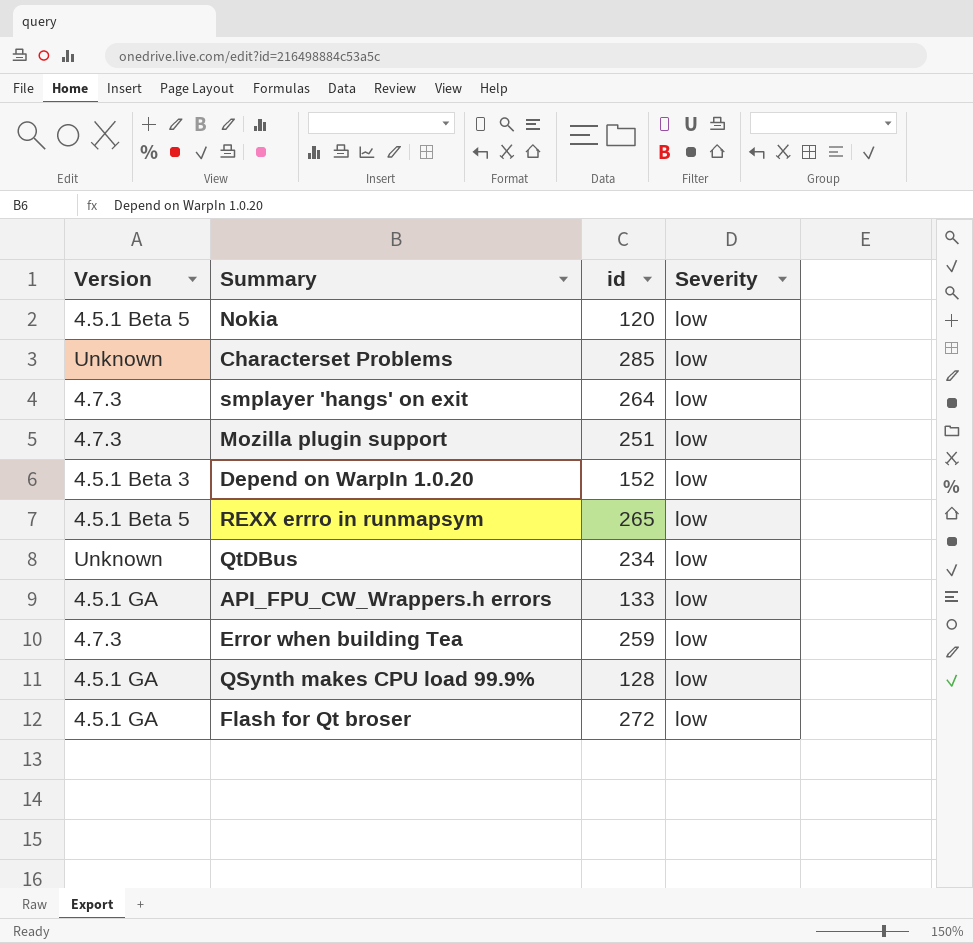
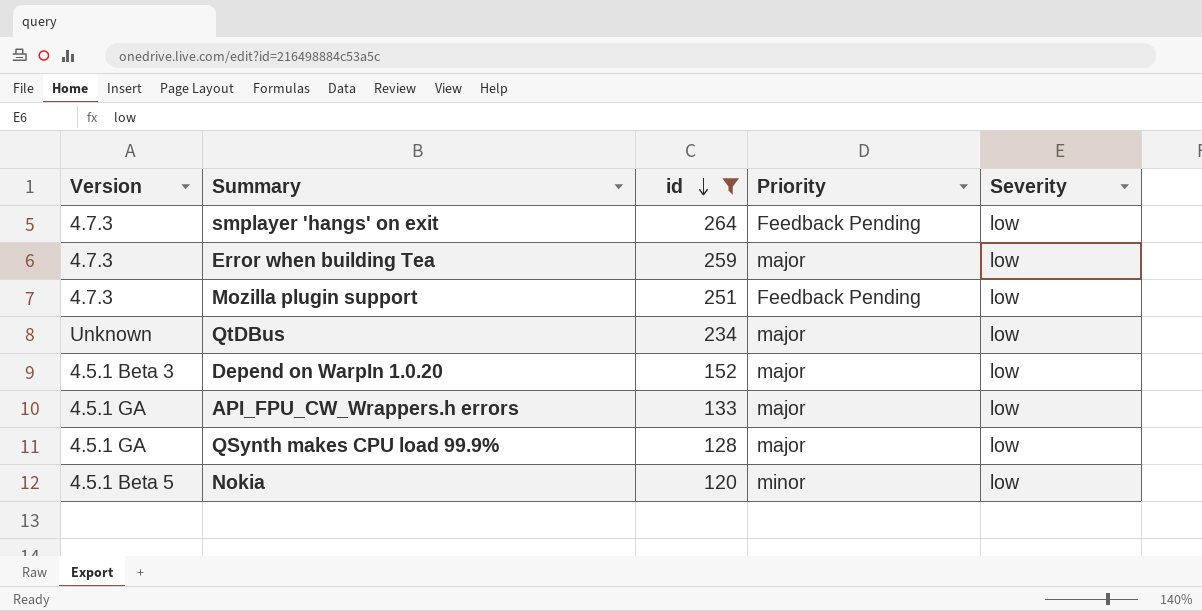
filter: none -> id <= 264
row order: none -> id descending
column Priority | position: none -> 4

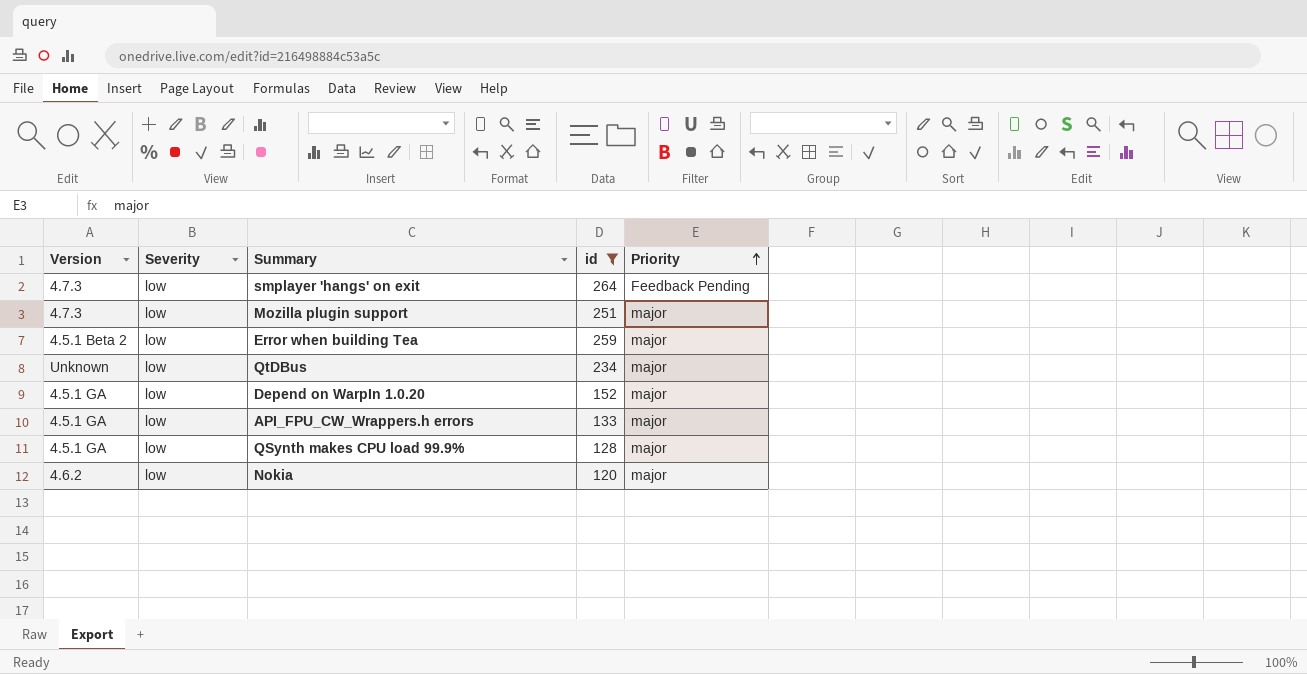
row order: id descending -> Priority ascending
column Severity | position: 5 -> 2
Mozilla plugin support | Priority: Feedback Pending -> major
Error when building Tea | Version: 4.7.3 -> 4.5.1 Beta 2
Depend on WarpIn 1.0.20 | Version: 4.5.1 Beta 3 -> 4.5.1 GA
Nokia | Version: 4.5.1 Beta 5 -> 4.6.2
Nokia | Priority: minor -> major

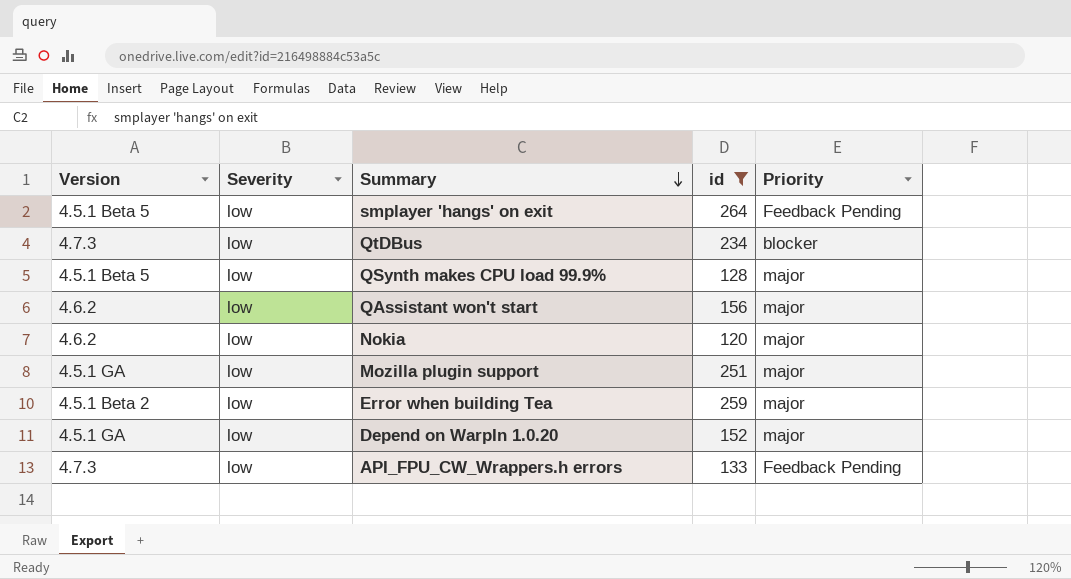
row order: Priority ascending -> Summary descending
smplayer 'hangs' on exit | Version: 4.7.3 -> 4.5.1 Beta 5
QtDBus | Version: Unknown -> 4.7.3
QtDBus | Priority: major -> blocker
QSynth makes CPU load 99.9% | Version: 4.5.1 GA -> 4.5.1 Beta 5
row QAssistant won't start: none -> 4.6.2 | low | 156 | major
Mozilla plugin support | Version: 4.7.3 -> 4.5.1 GA
API_FPU_CW_Wrappers.h errors | Version: 4.5.1 GA -> 4.7.3
API_FPU_CW_Wrappers.h errors | Priority: major -> Feedback Pending

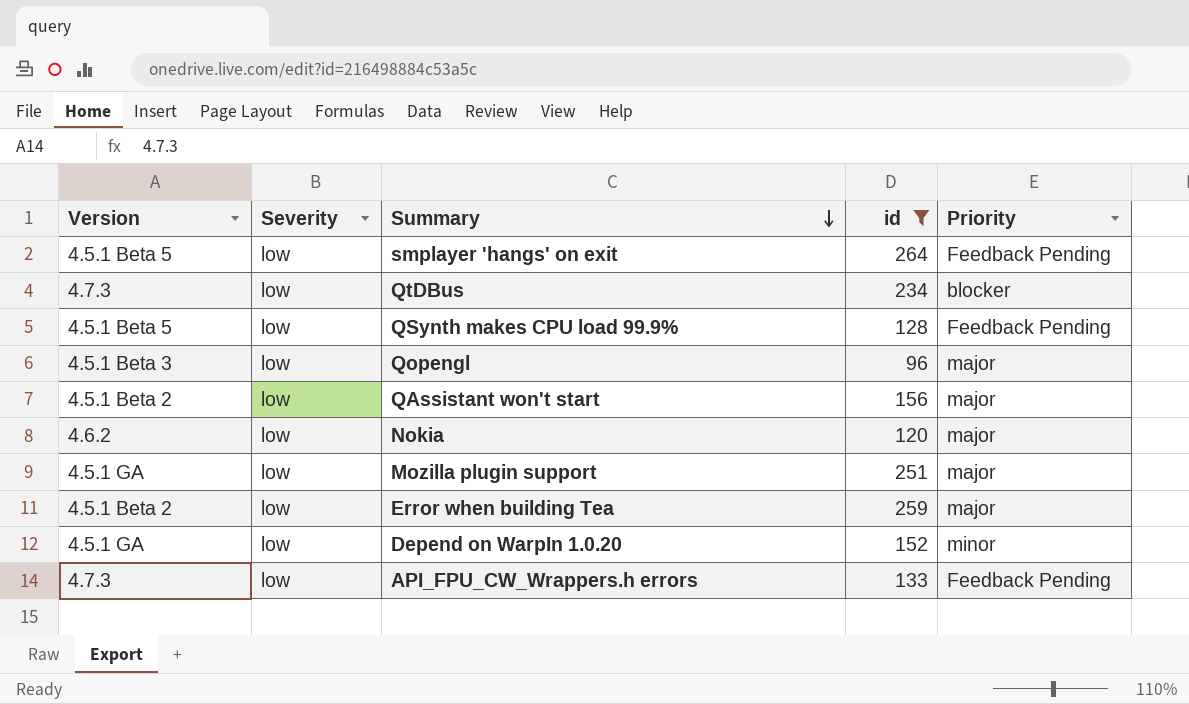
QSynth makes CPU load 99.9% | Priority: major -> Feedback Pending
row Qopengl: none -> 4.5.1 Beta 3 | low | 96 | major
QAssistant won't start | Version: 4.6.2 -> 4.5.1 Beta 2
Depend on WarpIn 1.0.20 | Priority: major -> minor

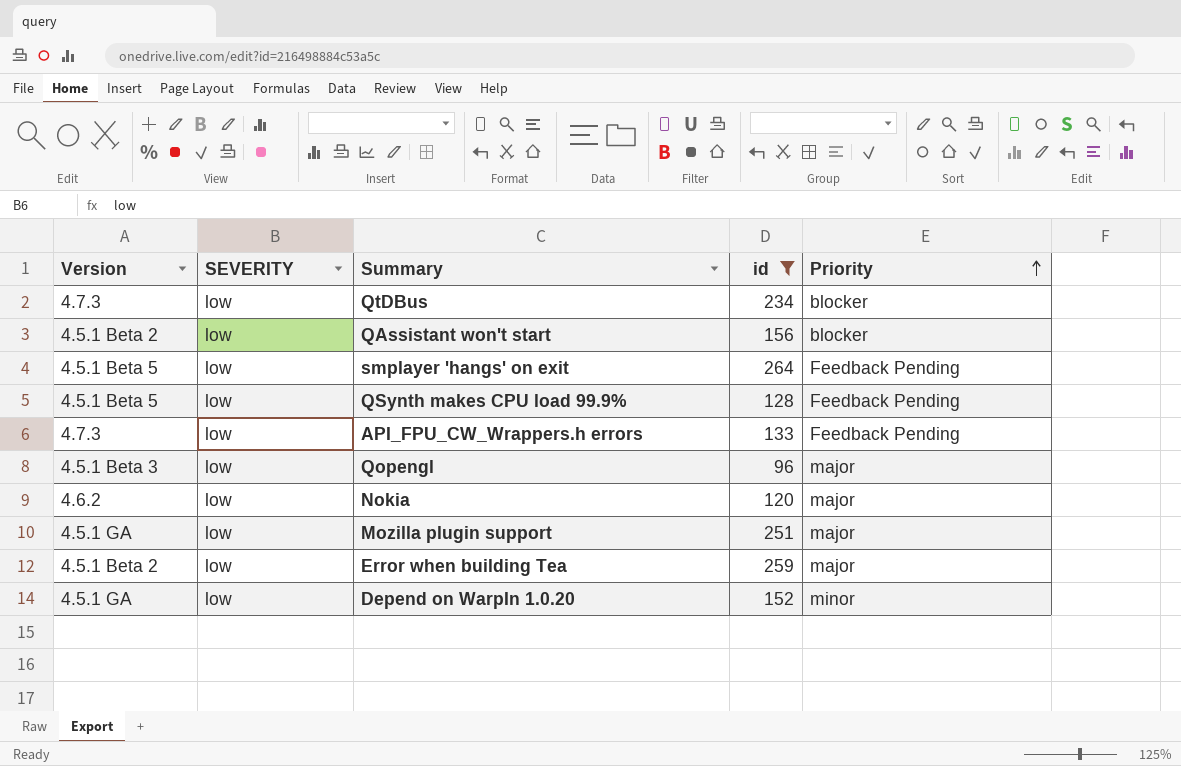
row order: Summary descending -> Priority ascending
column name: Severity -> SEVERITY
QAssistant won't start | Priority: major -> blocker

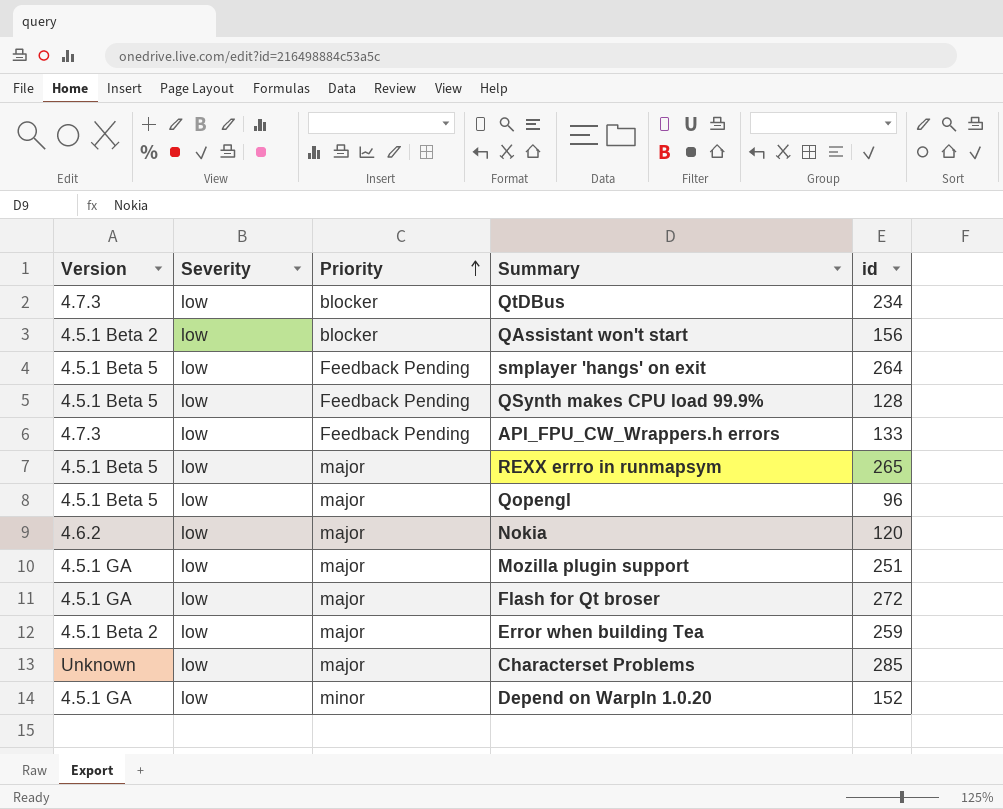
filter: id <= 264 -> none
column name: SEVERITY -> Severity
column Priority | position: 5 -> 3
Qopengl | Version: 4.5.1 Beta 3 -> 4.5.1 Beta 5

